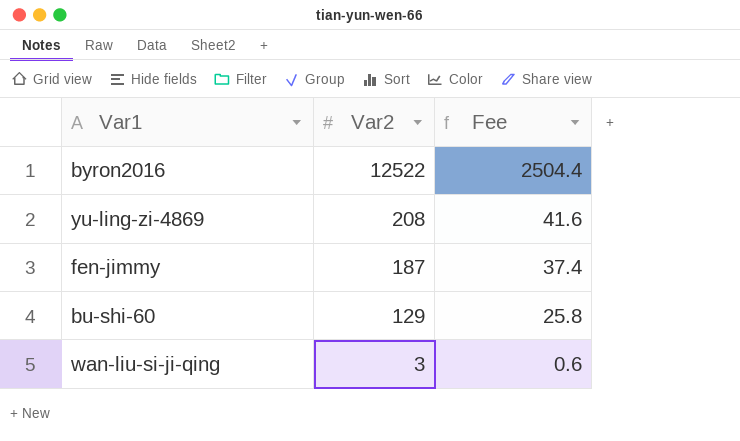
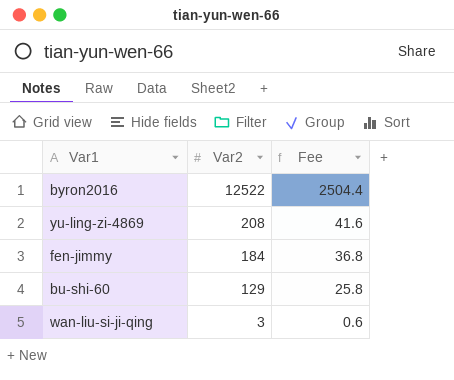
fen-jimmy | Var2: 187 -> 184
fen-jimmy | Fee: 37.4 -> 36.8

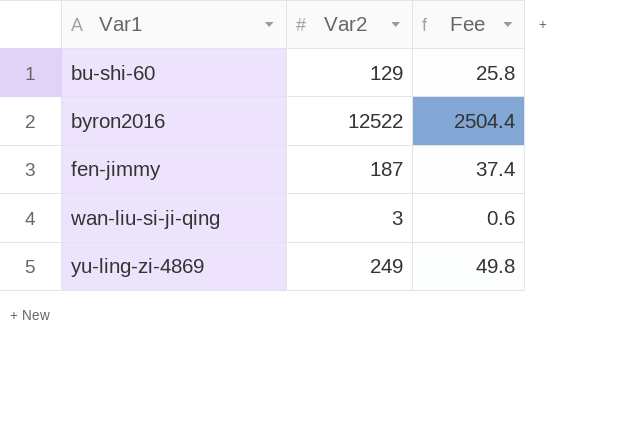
row order: Var2 descending -> Var1 ascending
fen-jimmy | Var2: 184 -> 187
fen-jimmy | Fee: 36.8 -> 37.4
yu-ling-zi-4869 | Var2: 208 -> 249
yu-ling-zi-4869 | Fee: 41.6 -> 49.8

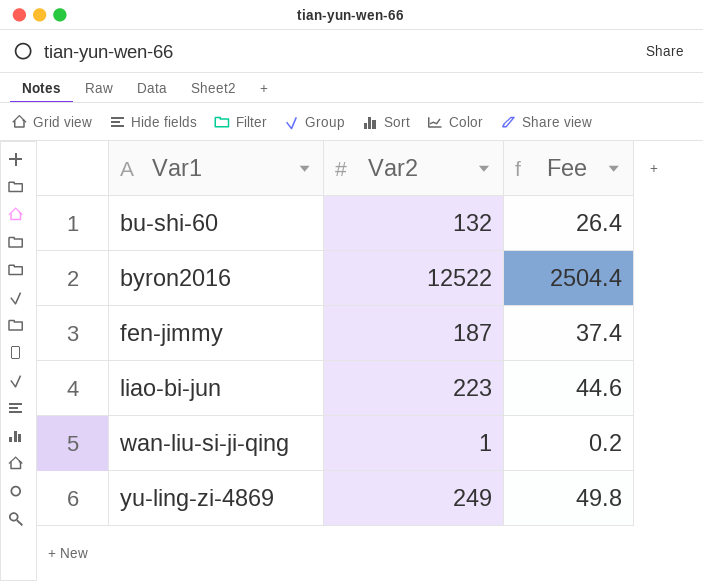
bu-shi-60 | Var2: 129 -> 132
bu-shi-60 | Fee: 25.8 -> 26.4
row liao-bi-jun: none -> 223 | 44.6
wan-liu-si-ji-qing | Var2: 3 -> 1
wan-liu-si-ji-qing | Fee: 0.6 -> 0.2

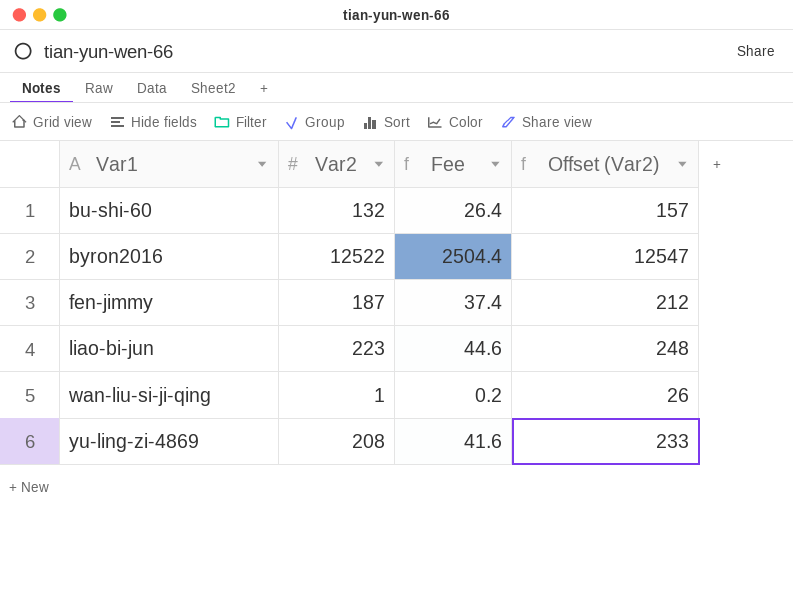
column Offset (Var2) | formula: none -> [Var2] + 25
yu-ling-zi-4869 | Var2: 249 -> 208
yu-ling-zi-4869 | Fee: 49.8 -> 41.6

